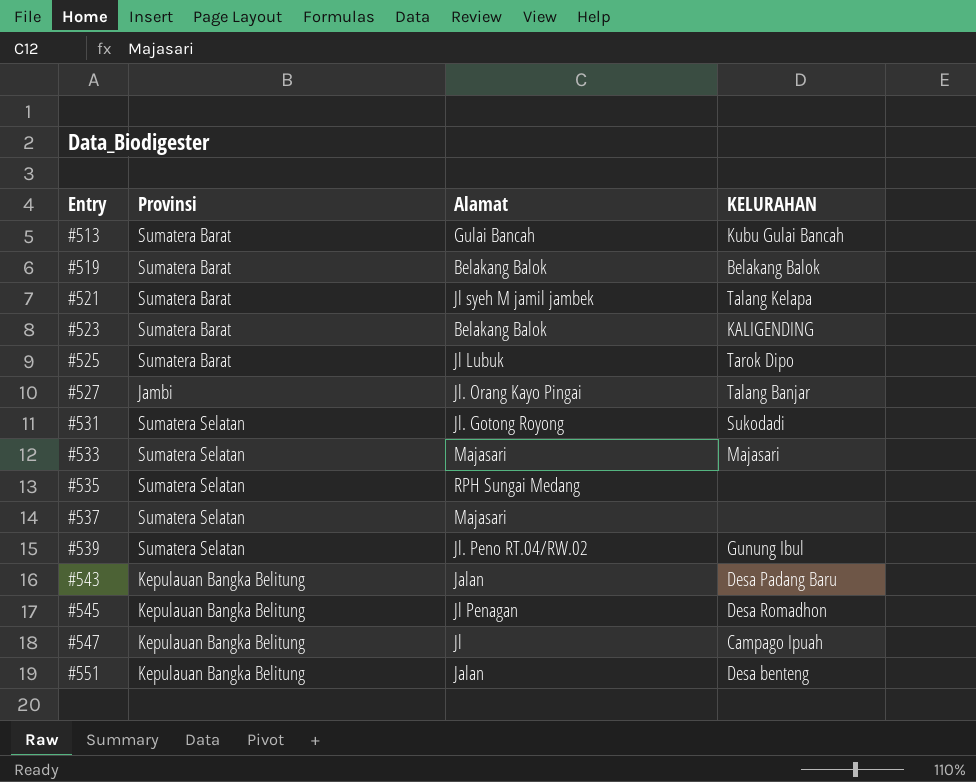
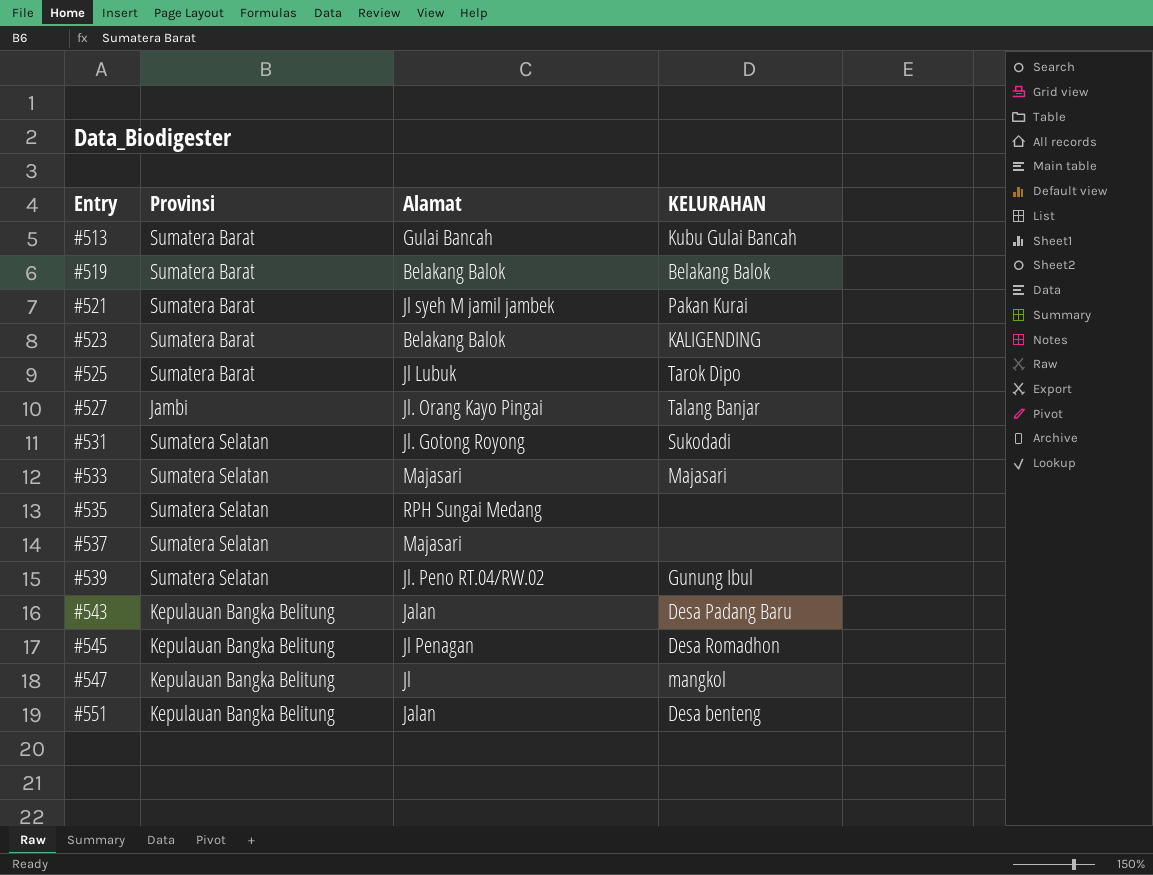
#521 | KELURAHAN: Talang Kelapa -> Pakan Kurai
#547 | KELURAHAN: Campago Ipuah -> mangkol

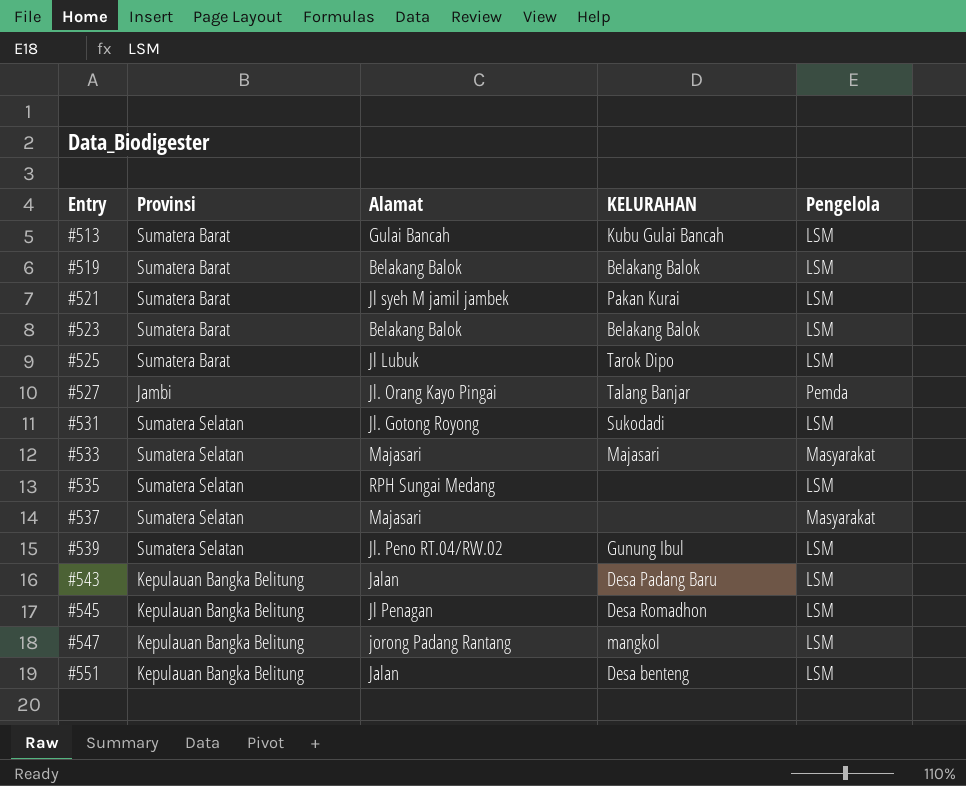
column Pengelola | position: none -> 5
#523 | KELURAHAN: KALIGENDING -> Belakang Balok
#547 | Alamat: Jl -> jorong Padang Rantang

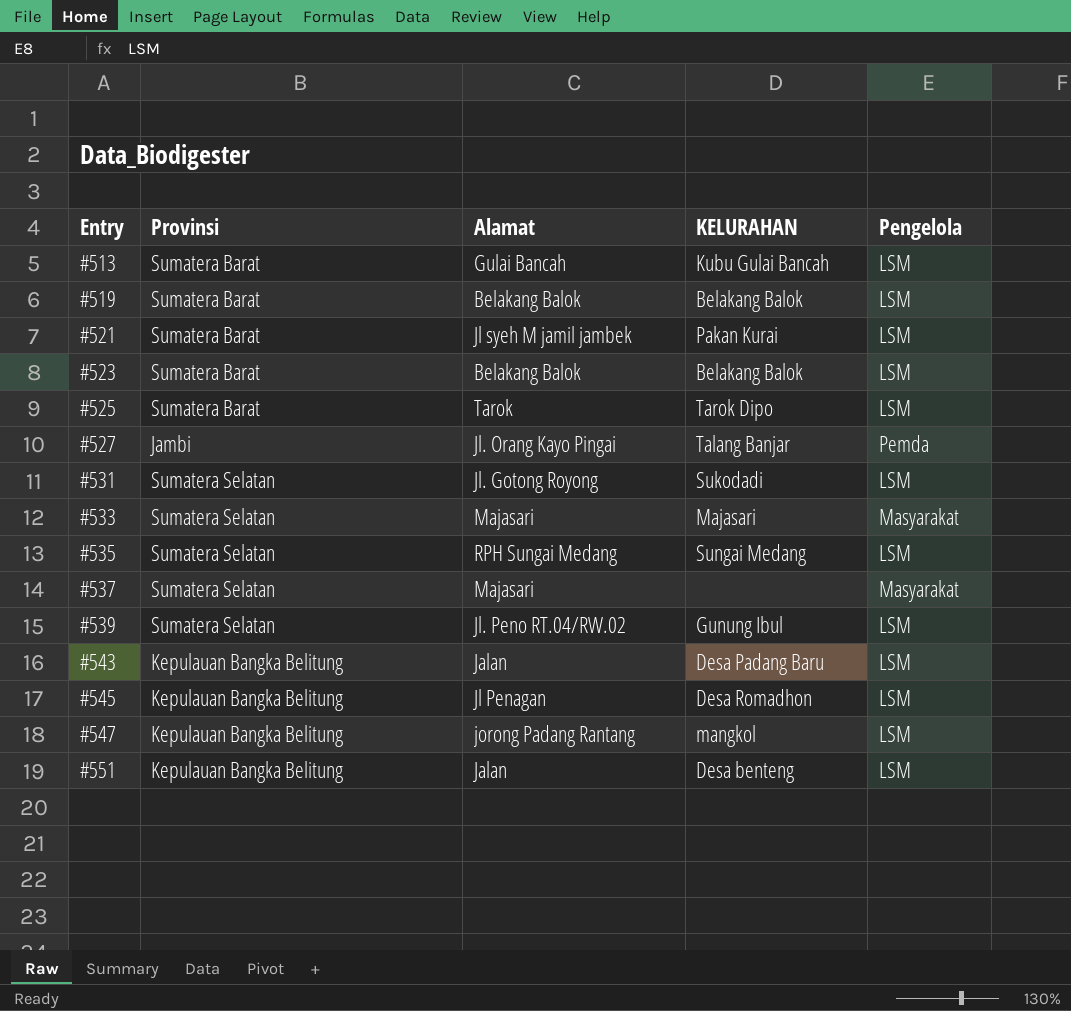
#525 | Alamat: Jl Lubuk -> Tarok
#535 | KELURAHAN: none -> Sungai Medang

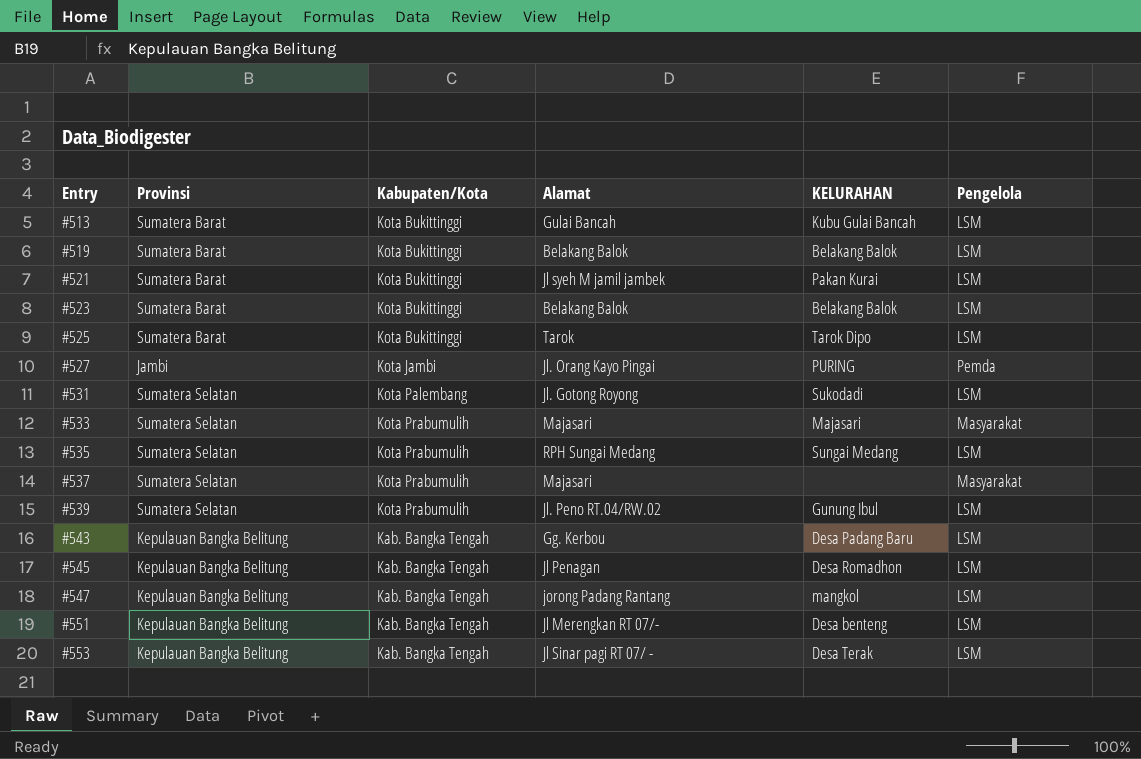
column Kabupaten/Kota | position: none -> 3
#527 | KELURAHAN: Talang Banjar -> PURING
#543 | Alamat: Jalan -> Gg. Kerbou
#551 | Alamat: Jalan -> Jl Merengkan RT 07/-
row #553: none -> Kepulauan Bangka Belitung | Kab. Bangka Tengah | Jl Sinar pagi RT 07/ - | Desa Terak | LSM

